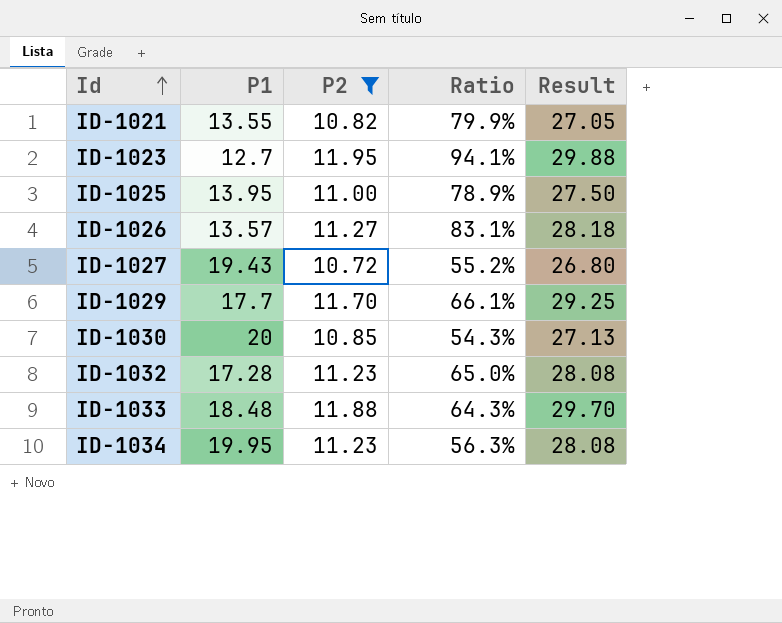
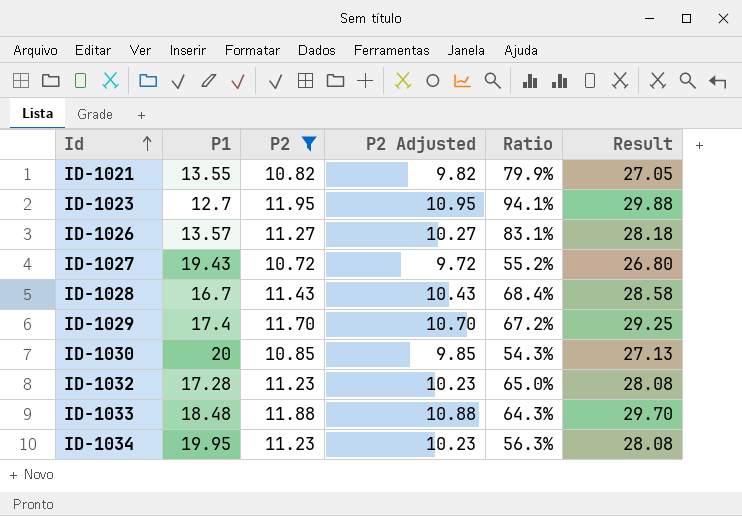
column P2 Adjusted | formula: none -> [P2] - 1
row ID-1025: 13.95 | 11.00 | 78.9% | 27.50 -> none
row ID-1028: none -> 16.7 | 11.43 | 10.43 | 68.4% | 28.58
ID-1029 | P1: 17.7 -> 17.4
ID-1029 | Ratio: 66.1% -> 67.2%

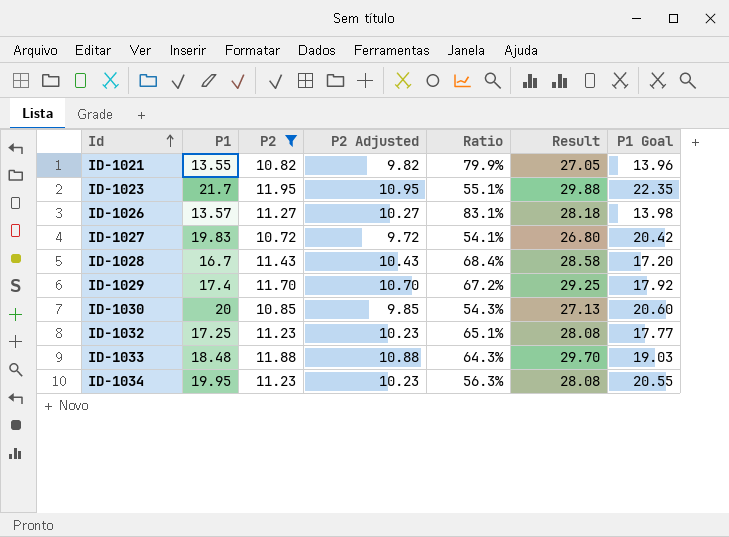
column P1 Goal | formula: none -> [P1] * 1.03
ID-1023 | P1: 12.7 -> 21.7
ID-1023 | Ratio: 94.1% -> 55.1%
ID-1027 | P1: 19.43 -> 19.83
ID-1027 | Ratio: 55.2% -> 54.1%
ID-1032 | P1: 17.28 -> 17.25
ID-1032 | Ratio: 65.0% -> 65.1%

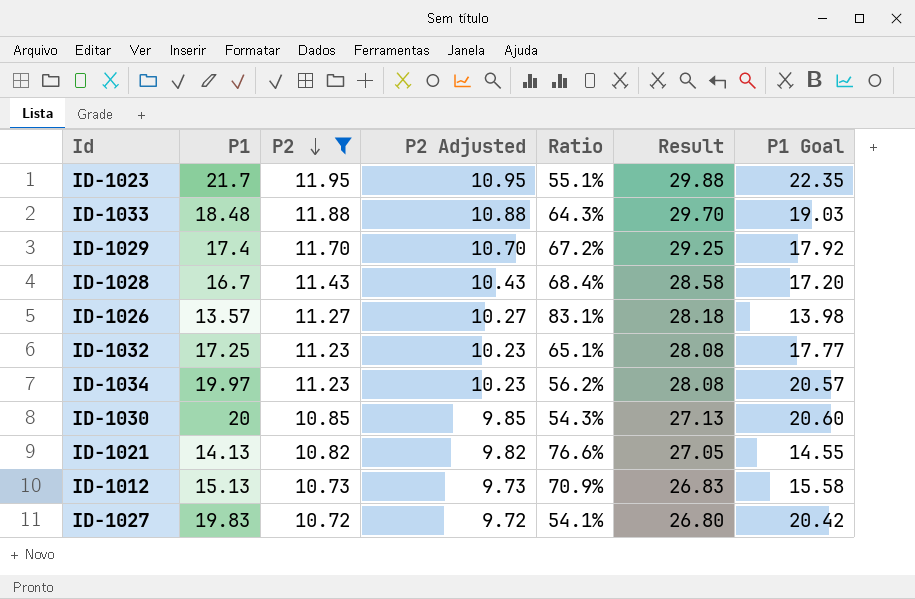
row order: Id ascending -> P2 descending
ID-1034 | P1: 19.95 -> 19.97
ID-1034 | Ratio: 56.3% -> 56.2%
ID-1034 | P1 Goal: 20.55 -> 20.57
ID-1021 | P1: 13.55 -> 14.13
ID-1021 | Ratio: 79.9% -> 76.6%
ID-1021 | P1 Goal: 13.96 -> 14.55
row ID-1012: none -> 15.13 | 10.73 | 9.73 | 70.9% | 26.83 | 15.58

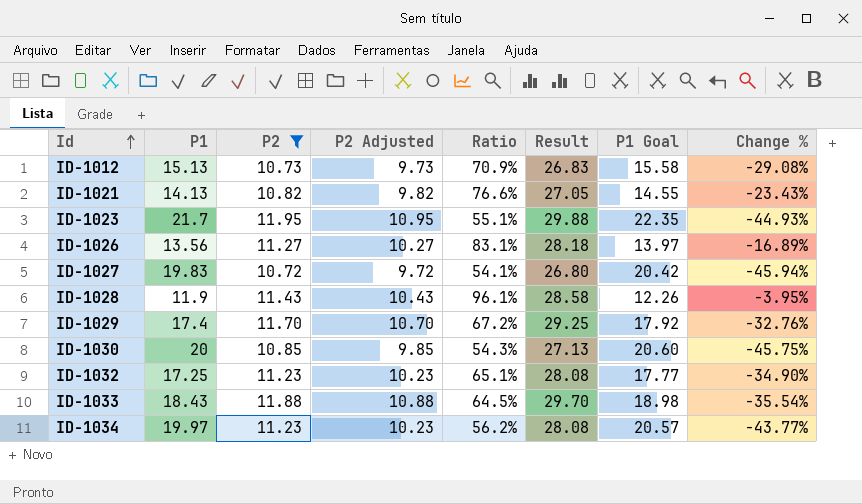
row order: P2 descending -> Id ascending
column Change % | formula: none -> ([P2] - [P1]) / [P1]
ID-1026 | P1: 13.57 -> 13.56
ID-1026 | P1 Goal: 13.98 -> 13.97
ID-1028 | P1: 16.7 -> 11.9
ID-1028 | Ratio: 68.4% -> 96.1%
ID-1028 | P1 Goal: 17.20 -> 12.26
ID-1033 | P1: 18.48 -> 18.43
ID-1033 | Ratio: 64.3% -> 64.5%
ID-1033 | P1 Goal: 19.03 -> 18.98

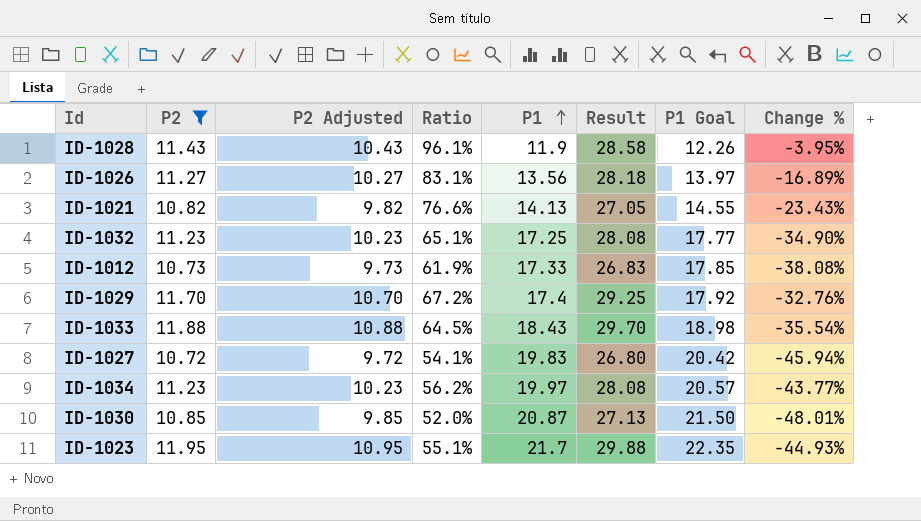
row order: Id ascending -> P1 ascending
column P1 | position: 2 -> 5
ID-1012 | Ratio: 70.9% -> 61.9%
ID-1012 | P1: 15.13 -> 17.33
ID-1012 | P1 Goal: 15.58 -> 17.85
ID-1012 | Change %: -29.08% -> -38.08%
ID-1030 | Ratio: 54.3% -> 52.0%
ID-1030 | P1: 20 -> 20.87
ID-1030 | P1 Goal: 20.60 -> 21.50
ID-1030 | Change %: -45.75% -> -48.01%

